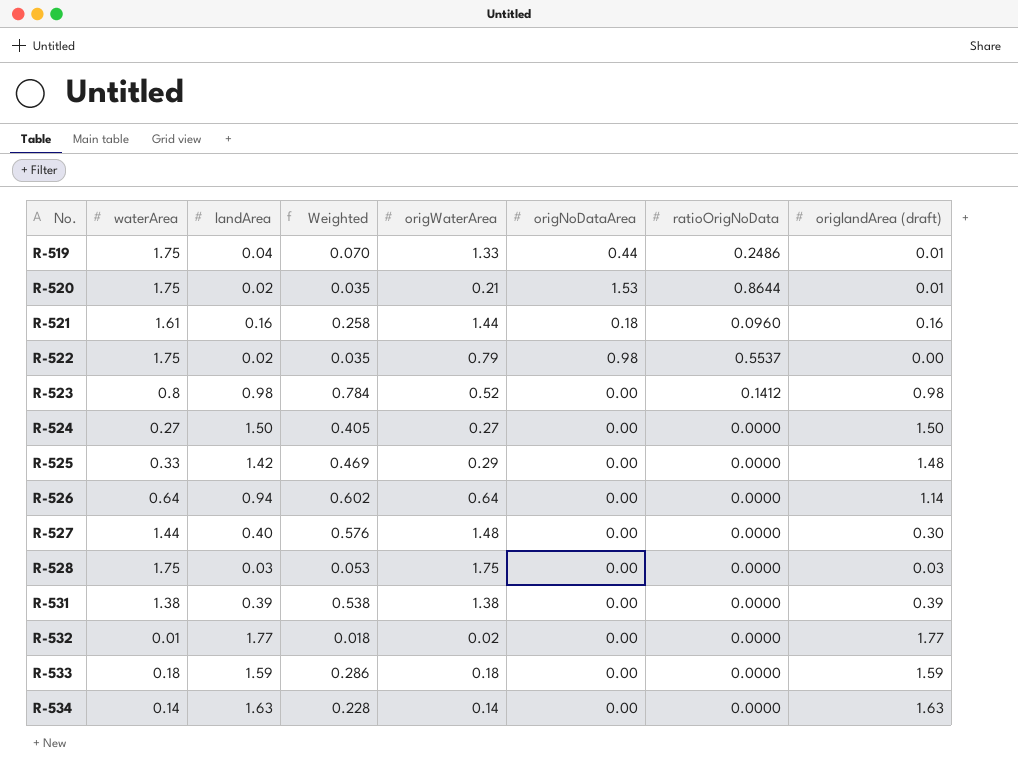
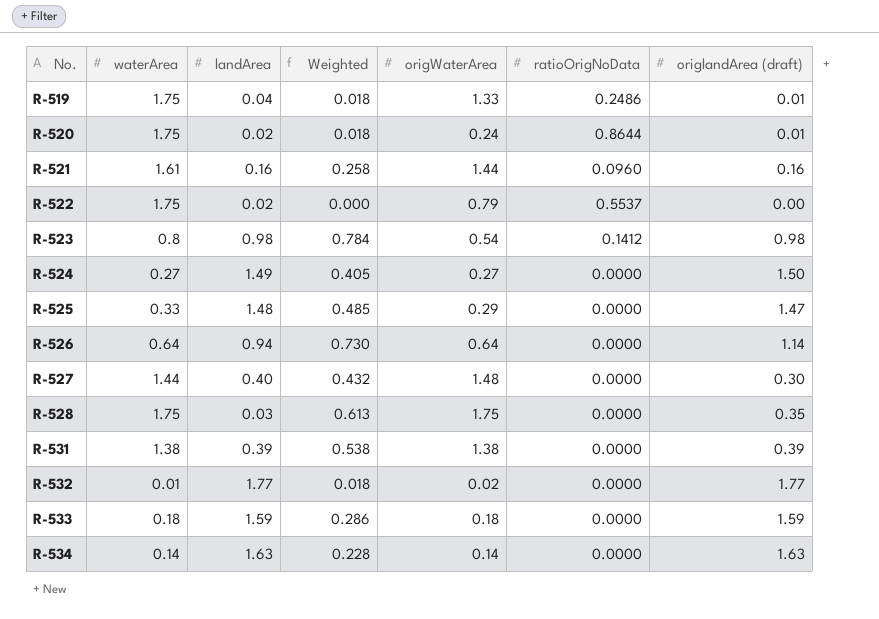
column origNoDataArea | position: 6 -> none
column Weighted | formula: [waterArea] * [landArea] -> [waterArea] * [origlandArea (draft)]
R-520 | origWaterArea: 0.21 -> 0.24
R-523 | origWaterArea: 0.52 -> 0.54
R-524 | landArea: 1.50 -> 1.49
R-525 | landArea: 1.42 -> 1.48
R-525 | origlandArea (draft): 1.48 -> 1.47
R-528 | origlandArea (draft): 0.03 -> 0.35

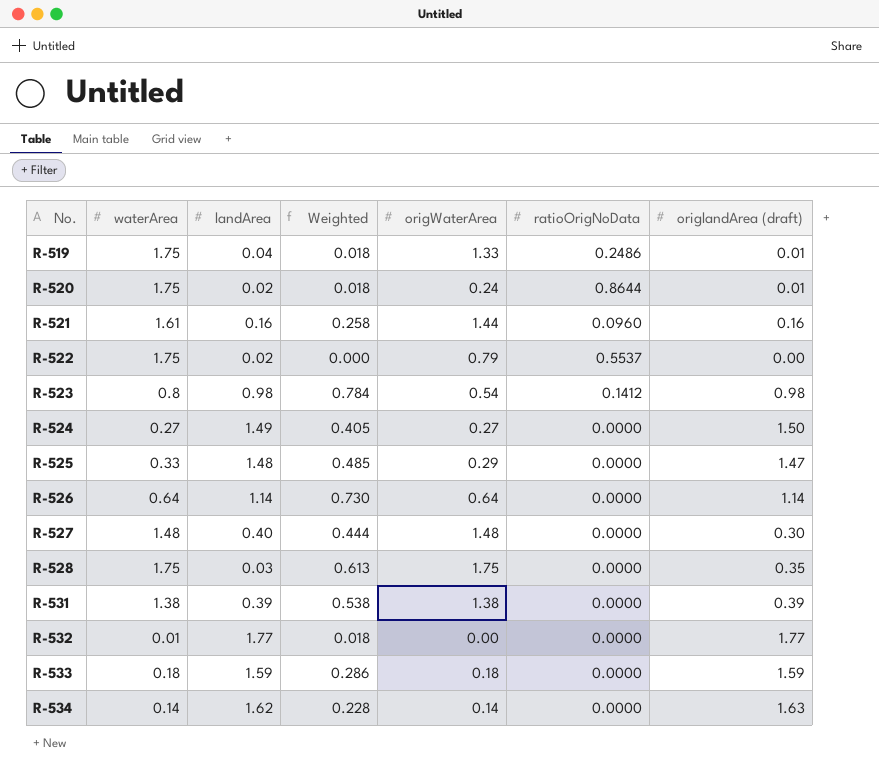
R-526 | landArea: 0.94 -> 1.14
R-527 | waterArea: 1.44 -> 1.48
R-527 | Weighted: 0.432 -> 0.444
R-532 | origWaterArea: 0.02 -> 0.00
R-534 | landArea: 1.63 -> 1.62

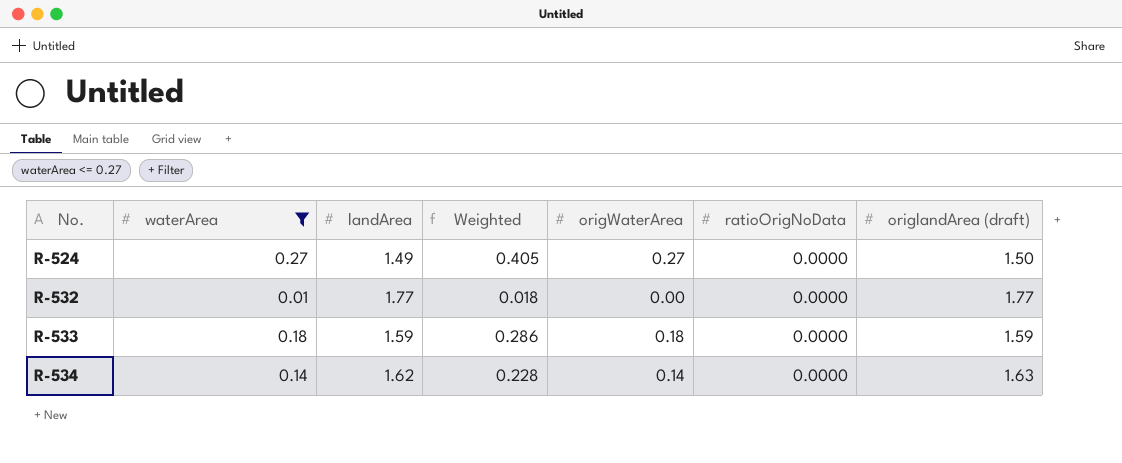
filter: none -> waterArea <= 0.27

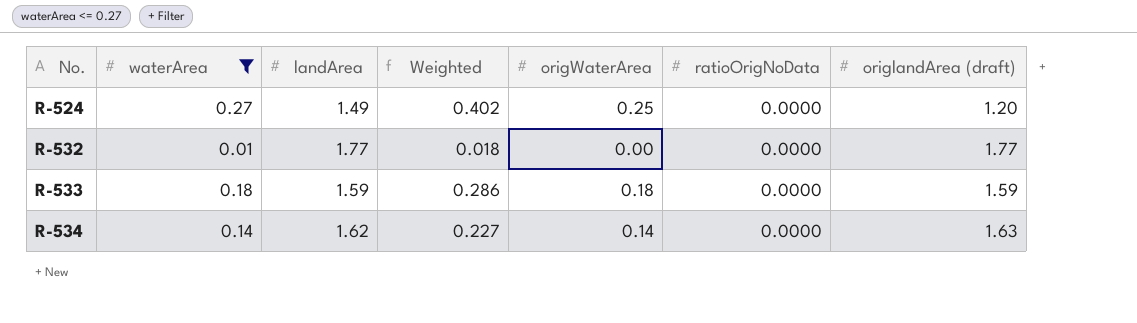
column Weighted | formula: [waterArea] * [origlandArea (draft)] -> [waterArea] * [landArea]
R-524 | origWaterArea: 0.27 -> 0.25
R-524 | origlandArea (draft): 1.50 -> 1.20

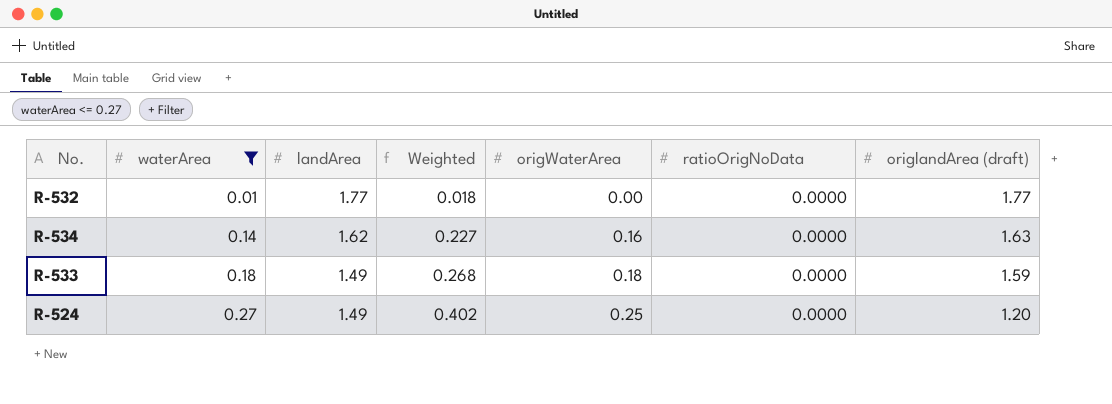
row order: No. ascending -> waterArea ascending
R-534 | origWaterArea: 0.14 -> 0.16
R-533 | landArea: 1.59 -> 1.49
R-533 | Weighted: 0.286 -> 0.268

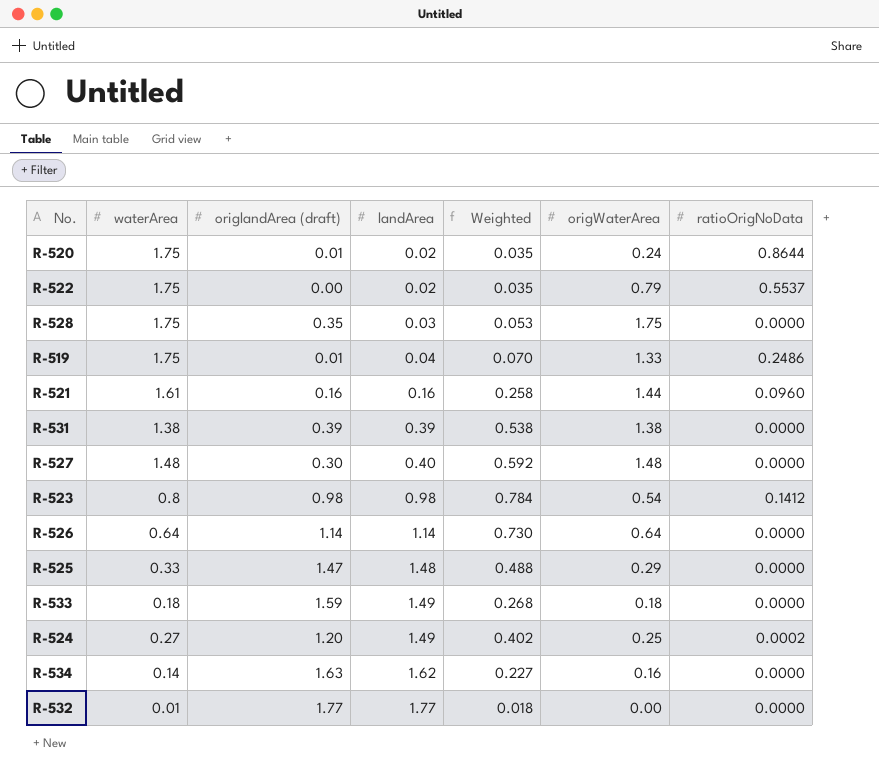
filter: waterArea <= 0.27 -> none
row order: waterArea ascending -> landArea ascending
column origlandArea (draft) | position: 7 -> 3
R-524 | ratioOrigNoData: 0.0000 -> 0.0002

